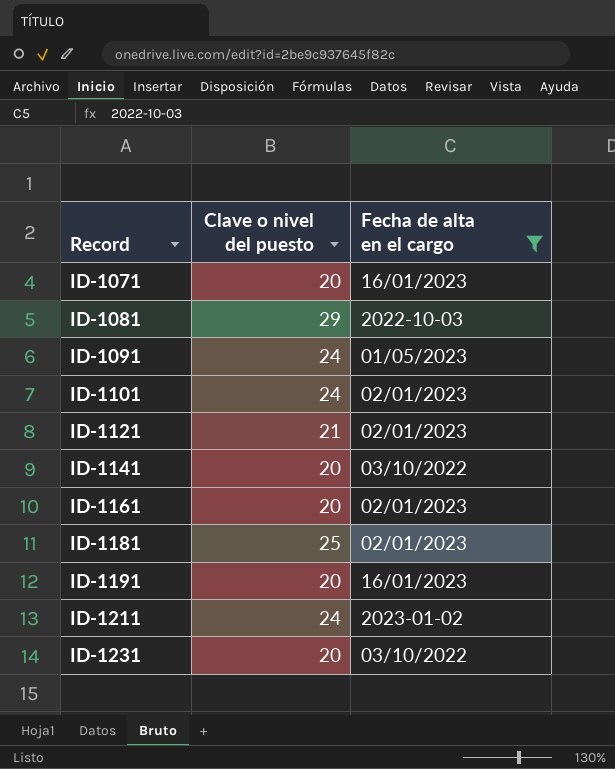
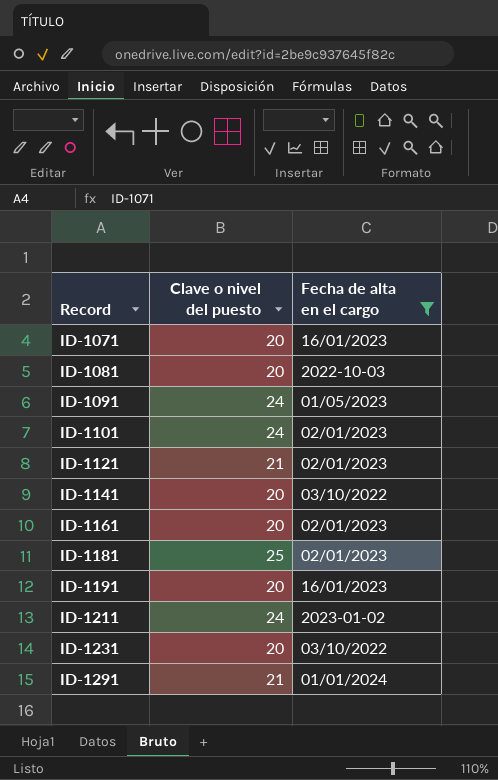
ID-1081 | Clave o nivel del puesto: 29 -> 20
row ID-1291: none -> 21 | 01/01/2024

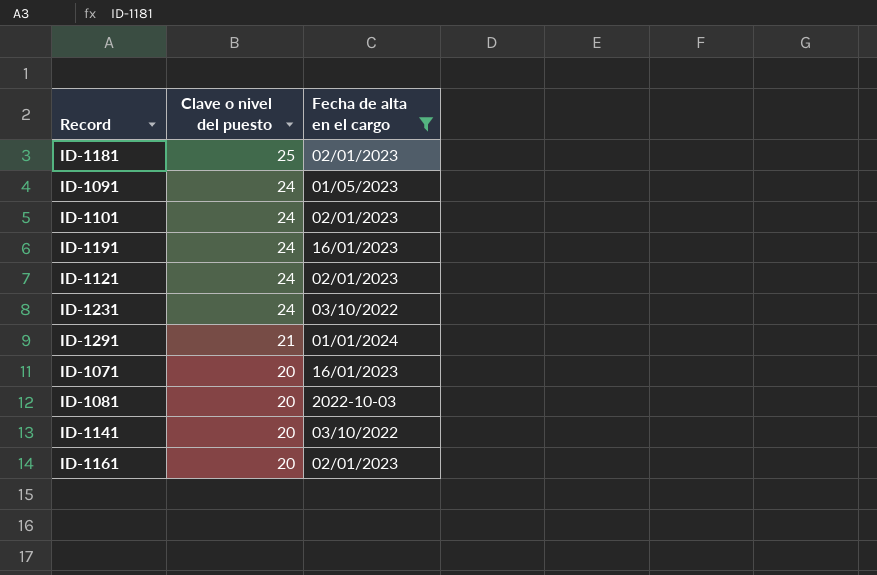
row order: Record ascending -> Clave o nivel del puesto descending
row ID-1211: 24 | 2023-01-02 -> none
ID-1191 | Clave o nivel del puesto: 20 -> 24
ID-1121 | Clave o nivel del puesto: 21 -> 24
ID-1231 | Clave o nivel del puesto: 20 -> 24

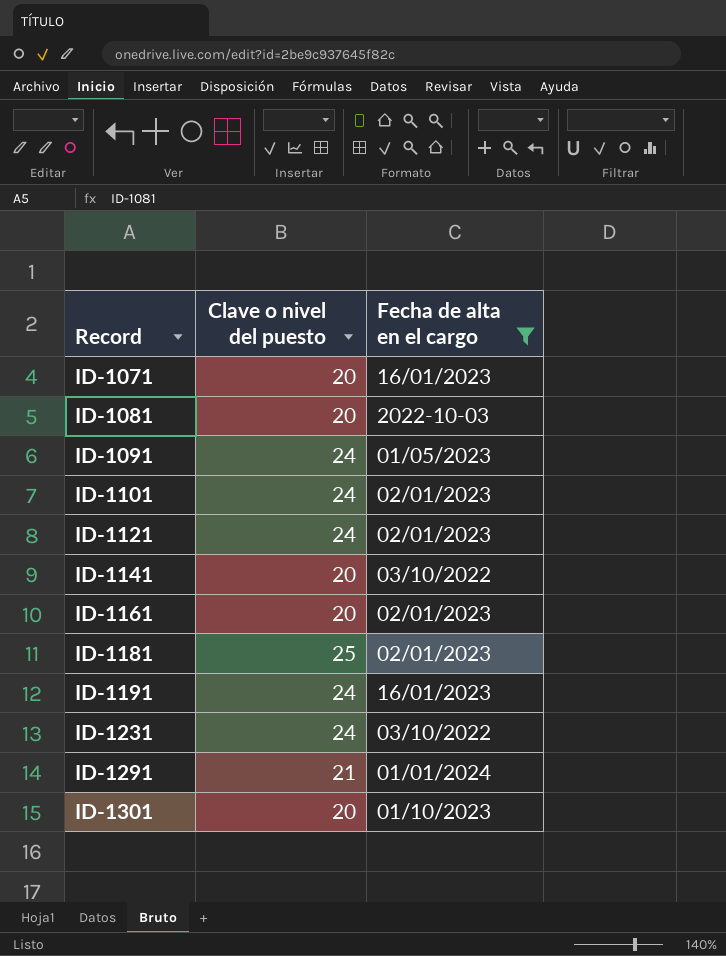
row order: Clave o nivel del puesto descending -> Record ascending
row ID-1301: none -> 20 | 01/10/2023

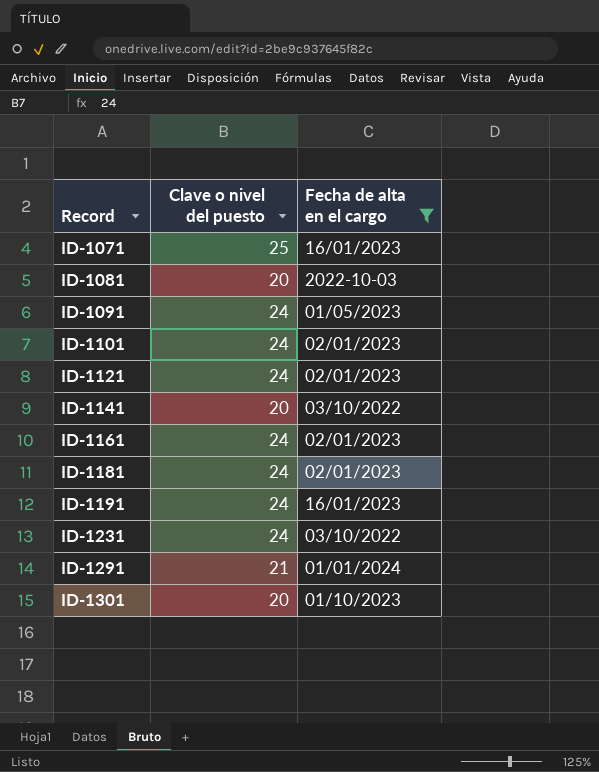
ID-1071 | Clave o nivel del puesto: 20 -> 25
ID-1161 | Clave o nivel del puesto: 20 -> 24
ID-1181 | Clave o nivel del puesto: 25 -> 24

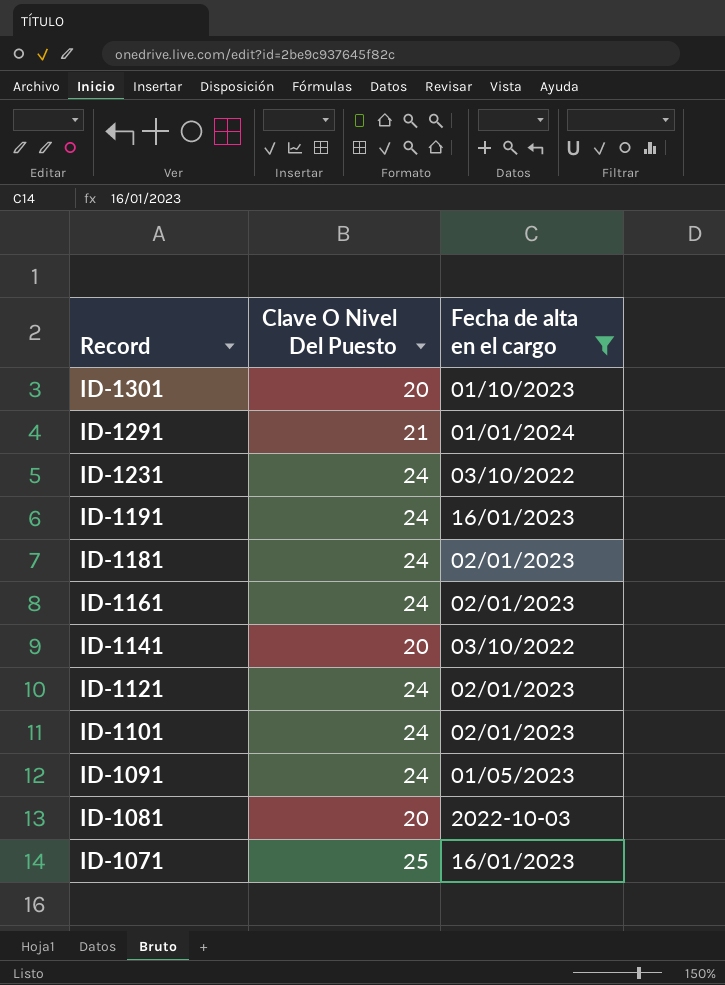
row order: Record ascending -> Record descending
column name: Clave o nivel del puesto -> Clave O Nivel Del Puesto

